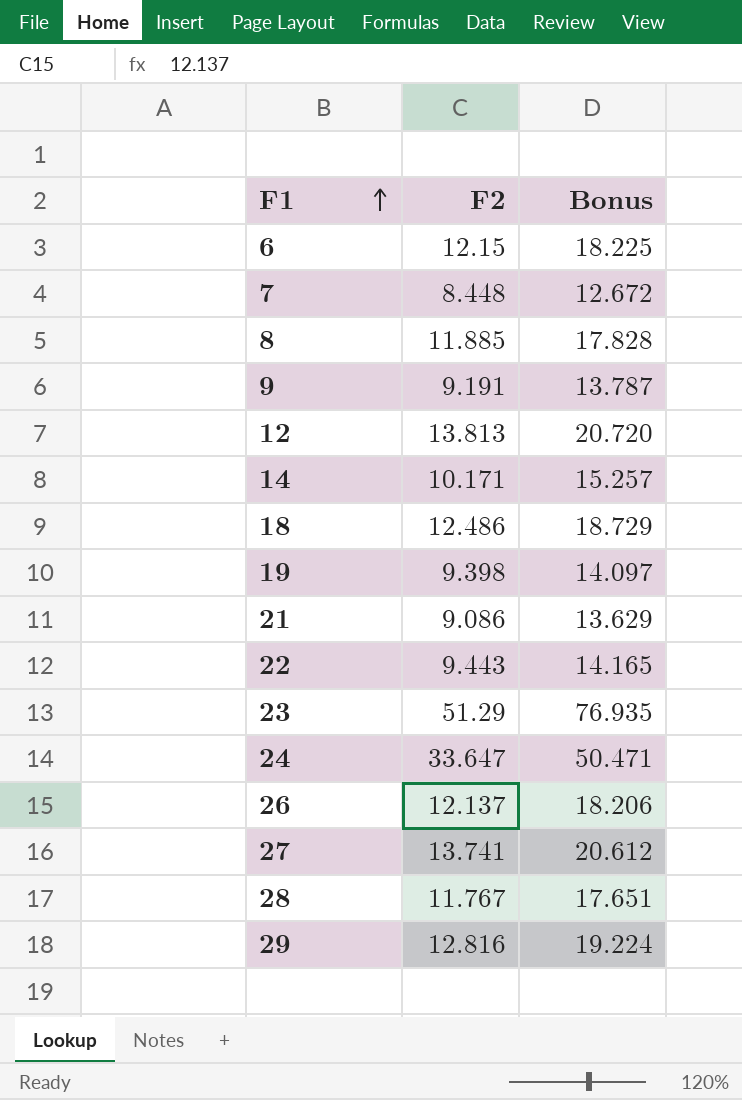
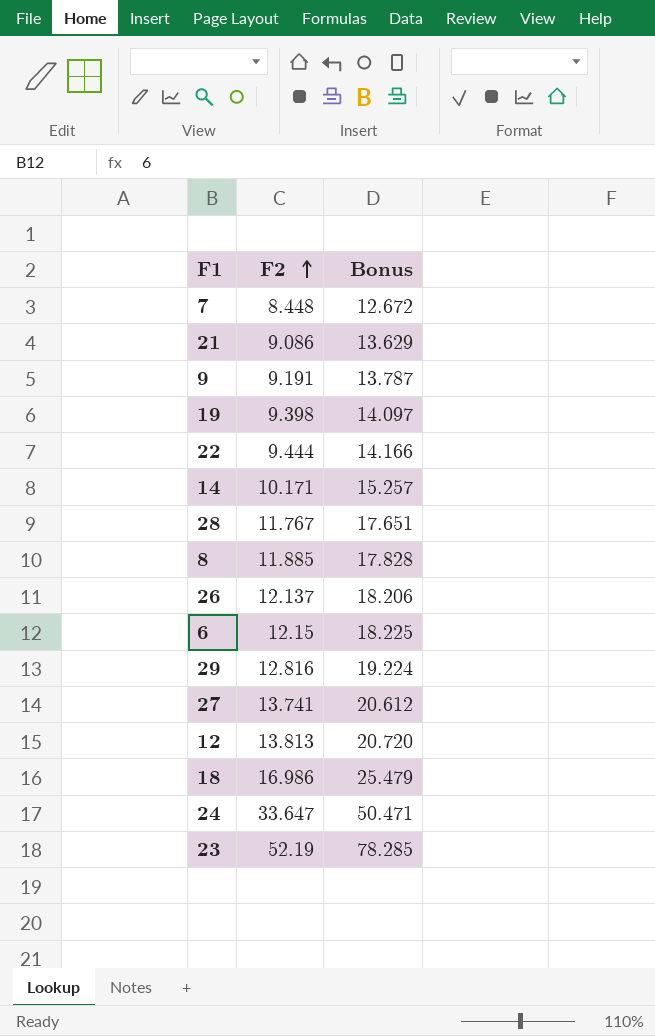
row order: F1 ascending -> F2 ascending
22 | F2: 9.443 -> 9.444
22 | Bonus: 14.165 -> 14.166
18 | F2: 12.486 -> 16.986
18 | Bonus: 18.729 -> 25.479
23 | F2: 51.29 -> 52.19
23 | Bonus: 76.935 -> 78.285

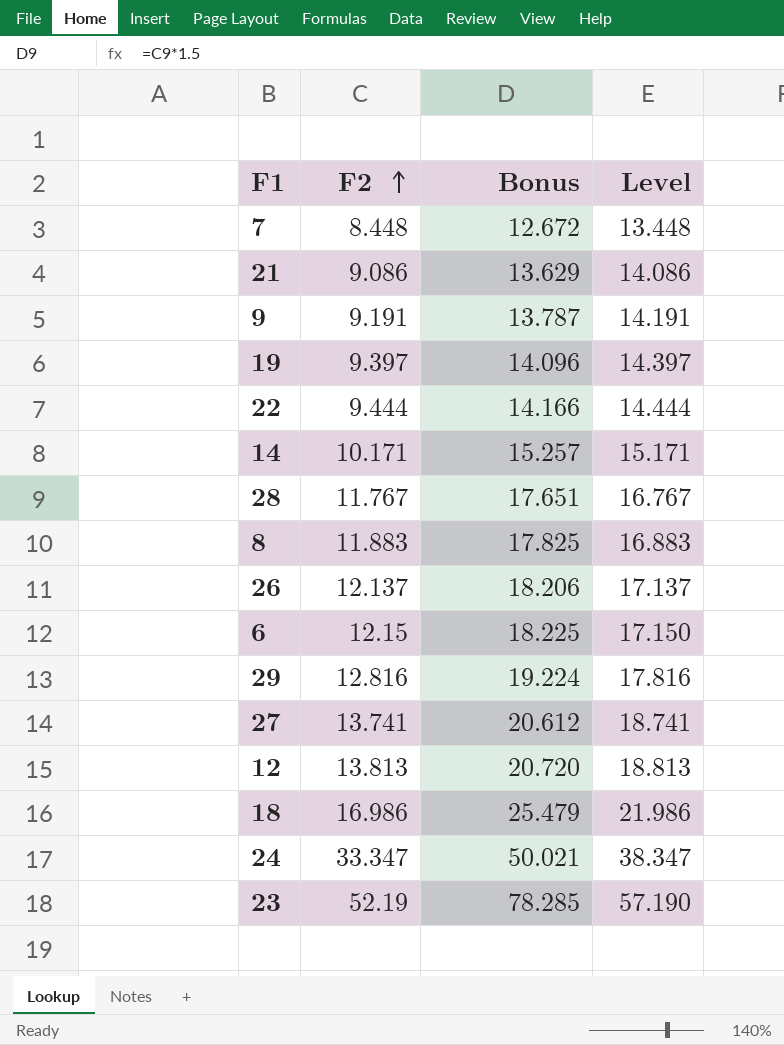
column Level | formula: none -> [F2] + 5
19 | F2: 9.398 -> 9.397
19 | Bonus: 14.097 -> 14.096
8 | F2: 11.885 -> 11.883
8 | Bonus: 17.828 -> 17.825
24 | F2: 33.647 -> 33.347
24 | Bonus: 50.471 -> 50.021

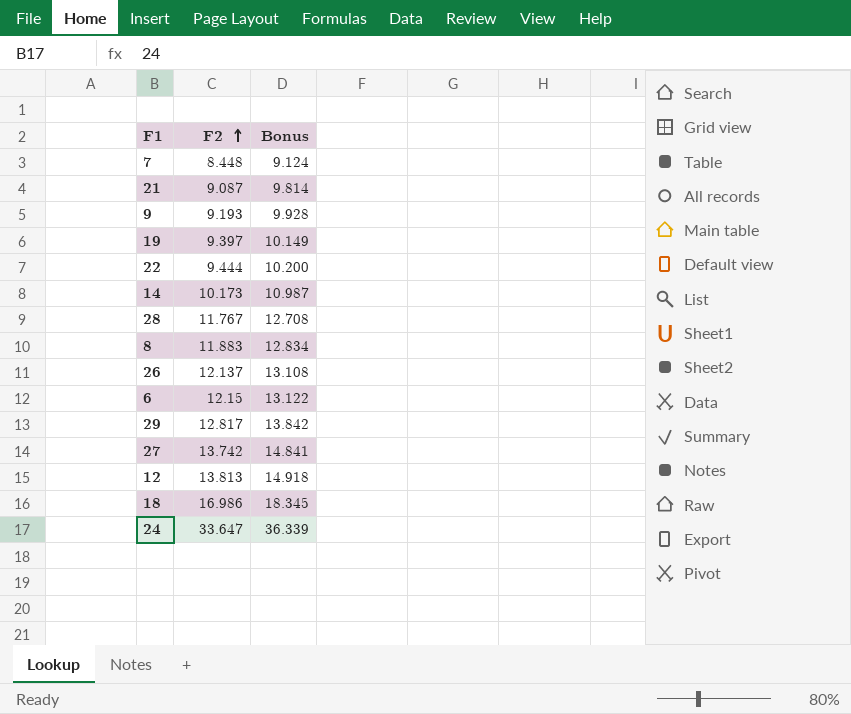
column Level | formula: [F2] + 5 -> none
column Bonus | formula: [F2] * 1.5 -> [F2] * 1.08
row 23: 52.19 | 78.285 | 57.190 -> none
21 | F2: 9.086 -> 9.087
9 | F2: 9.191 -> 9.193
14 | F2: 10.171 -> 10.173
29 | F2: 12.816 -> 12.817
27 | F2: 13.741 -> 13.742
24 | F2: 33.347 -> 33.647

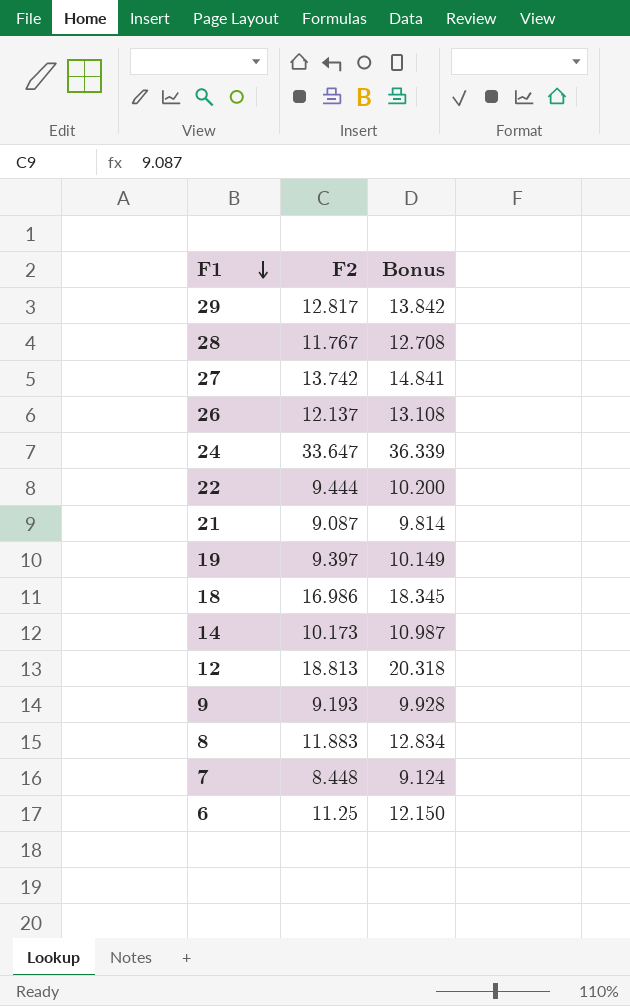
row order: F2 ascending -> F1 descending
12 | F2: 13.813 -> 18.813
12 | Bonus: 14.918 -> 20.318
6 | F2: 12.15 -> 11.25
6 | Bonus: 13.122 -> 12.150

